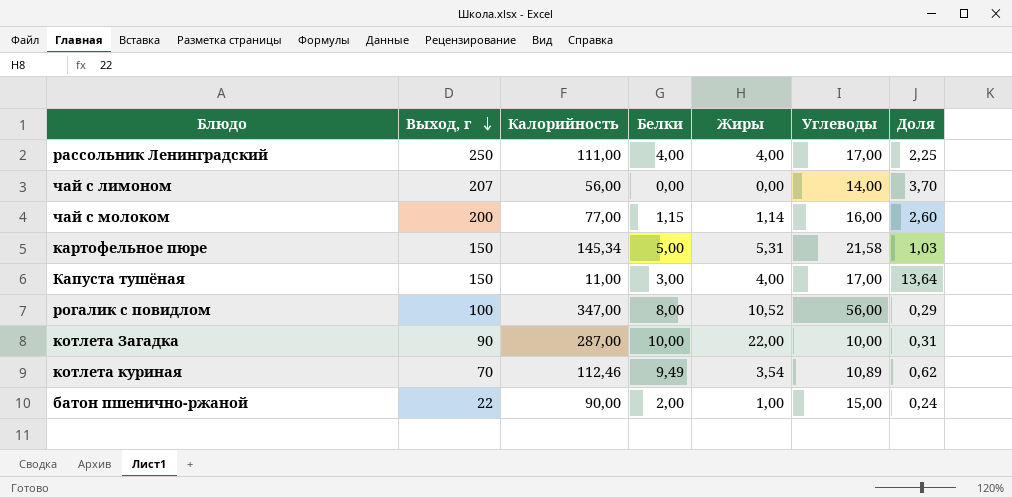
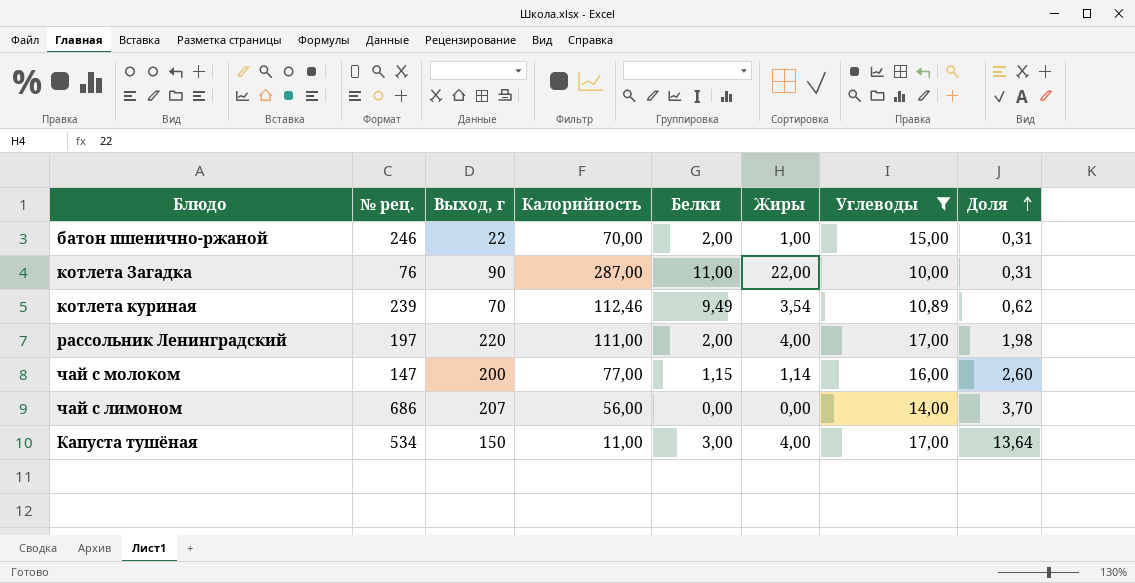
filter: none -> Углеводы <= 17,00
row order: Выход, г descending -> Доля ascending
column № рец. | position: none -> 2
батон пшенично-ржаной | Калорийность: 90,00 -> 70,00
батон пшенично-ржаной | Доля: 0,24 -> 0,31
котлета Загадка | Белки: 10,00 -> 11,00
рассольник Ленинградский | Выход, г: 250 -> 220
рассольник Ленинградский | Белки: 4,00 -> 2,00
рассольник Ленинградский | Доля: 2,25 -> 1,98

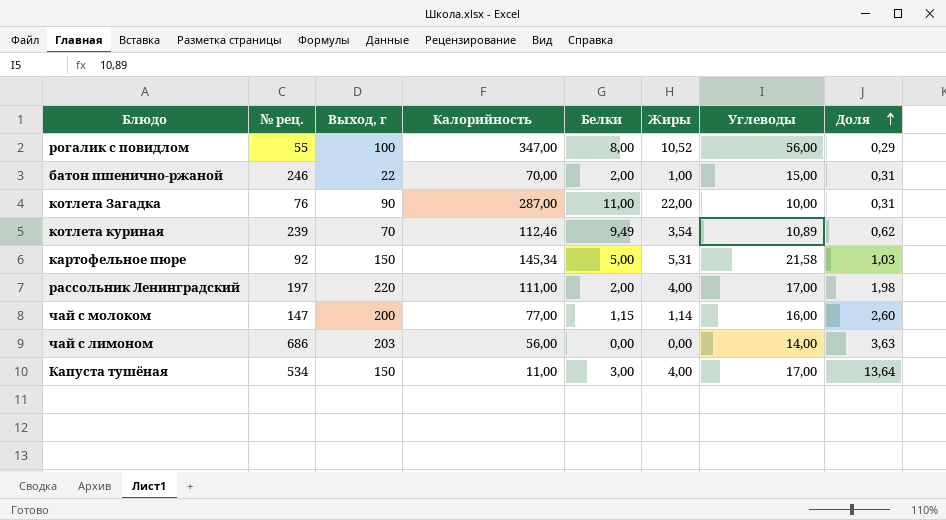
filter: Углеводы <= 17,00 -> none
чай с лимоном | Выход, г: 207 -> 203
чай с лимоном | Доля: 3,70 -> 3,63

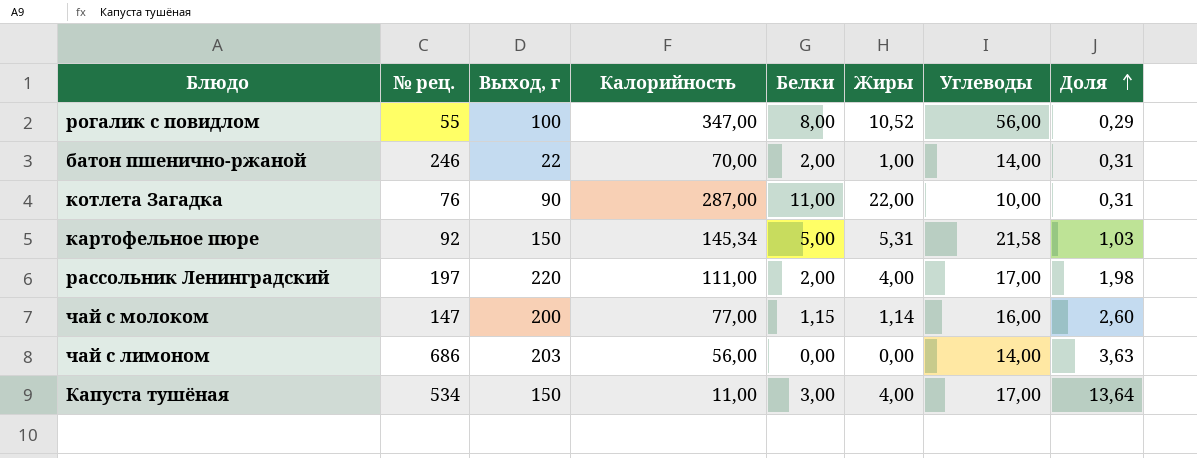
row котлета куриная: 239 | 70 | 112,46 | 9,49 | 3,54 | 10,89 | 0,62 -> none
батон пшенично-ржаной | Углеводы: 15,00 -> 14,00

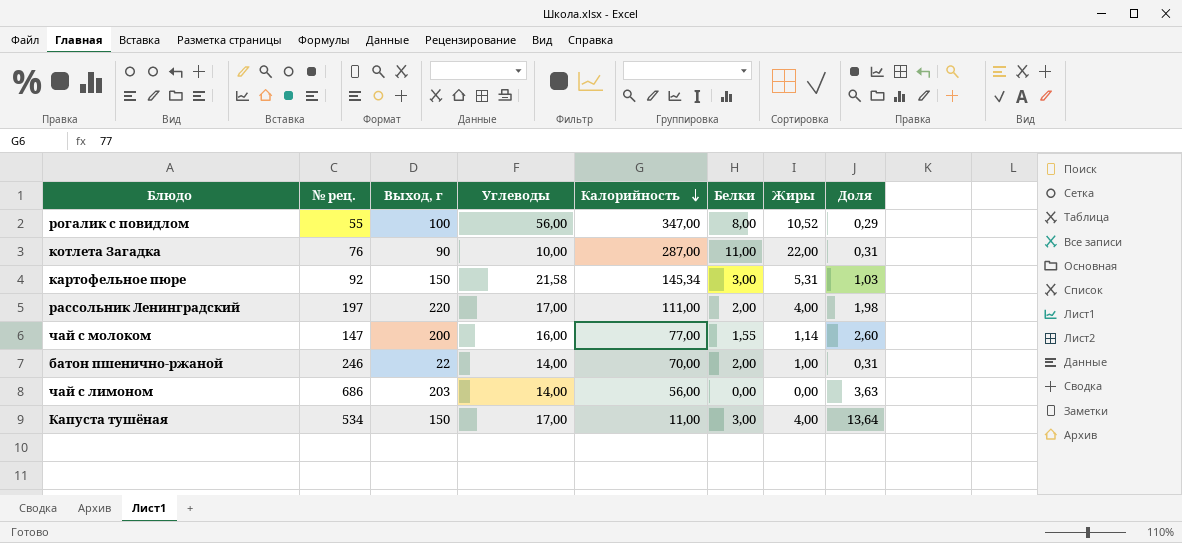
row order: Доля ascending -> Калорийность descending
column Углеводы | position: 7 -> 4
картофельное пюре | Белки: 5,00 -> 3,00
чай с молоком | Белки: 1,15 -> 1,55

